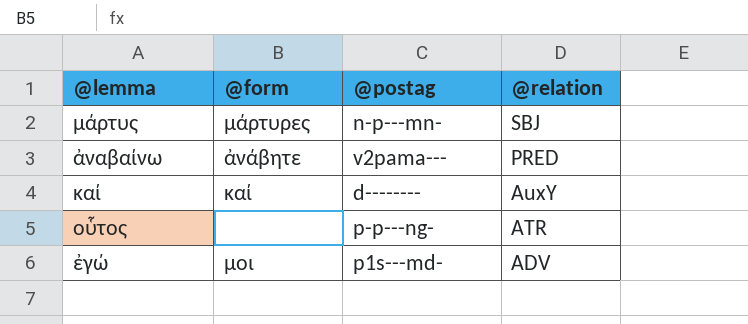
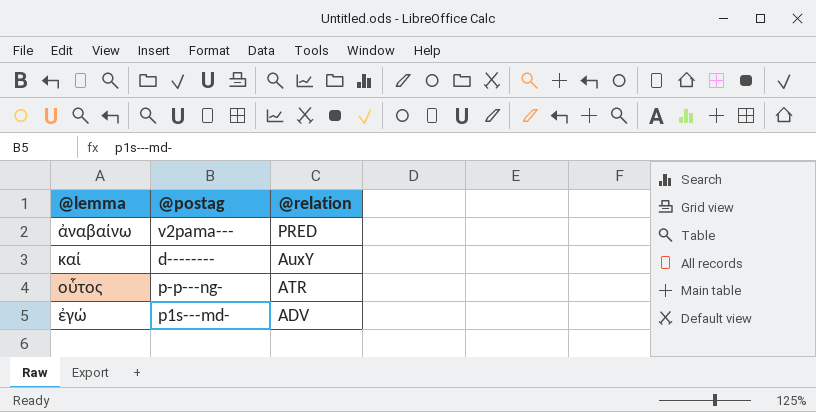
column @form | position: 2 -> none
row μάρτυς: μάρτυρες | n-p---mn- | SBJ -> none

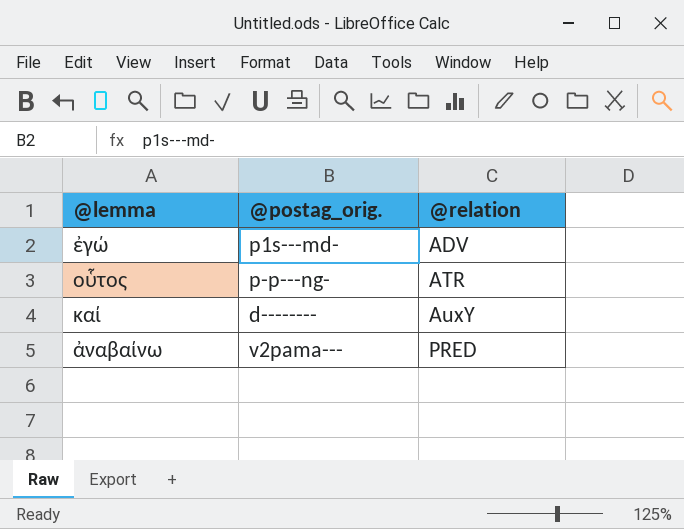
row order: @relation descending -> @relation ascending
column name: @postag -> @postag_orig.

